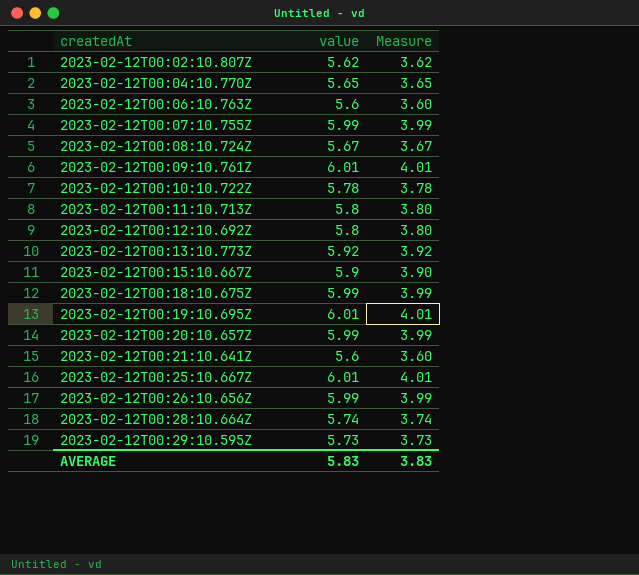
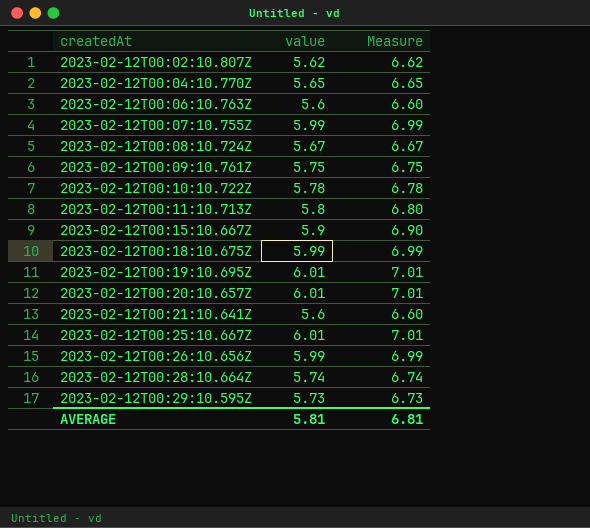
column Measure | formula: [value] - 2 -> [value] + 1
row 2023-02-12T00:12:10.692Z: 5.8 | 3.80 -> none
row 2023-02-12T00:13:10.773Z: 5.92 | 3.92 -> none
2023-02-12T00:09:10.761Z | value: 6.01 -> 5.75
2023-02-12T00:20:10.657Z | value: 5.99 -> 6.01
AVERAGE | value: 5.83 -> 5.81
AVERAGE | Measure: 3.83 -> 6.81

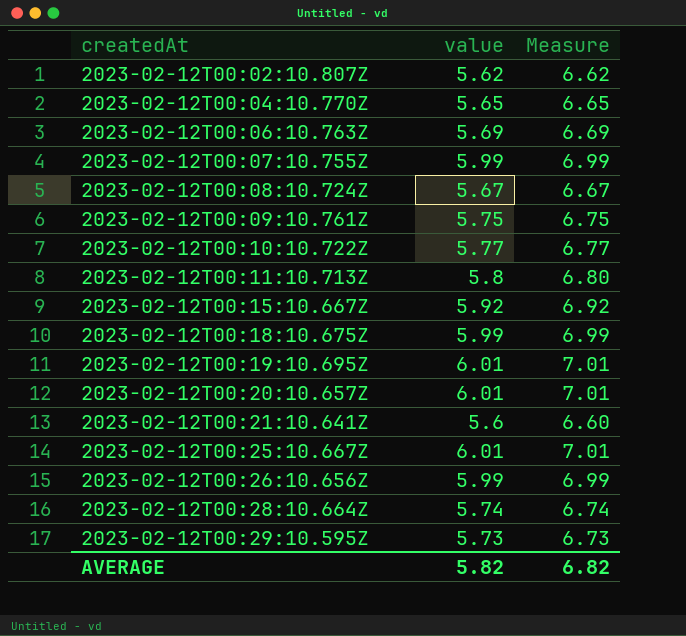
2023-02-12T00:06:10.763Z | value: 5.6 -> 5.69
2023-02-12T00:06:10.763Z | Measure: 6.60 -> 6.69
2023-02-12T00:10:10.722Z | value: 5.78 -> 5.77
2023-02-12T00:10:10.722Z | Measure: 6.78 -> 6.77
2023-02-12T00:15:10.667Z | value: 5.9 -> 5.92
2023-02-12T00:15:10.667Z | Measure: 6.90 -> 6.92
AVERAGE | value: 5.81 -> 5.82
AVERAGE | Measure: 6.81 -> 6.82

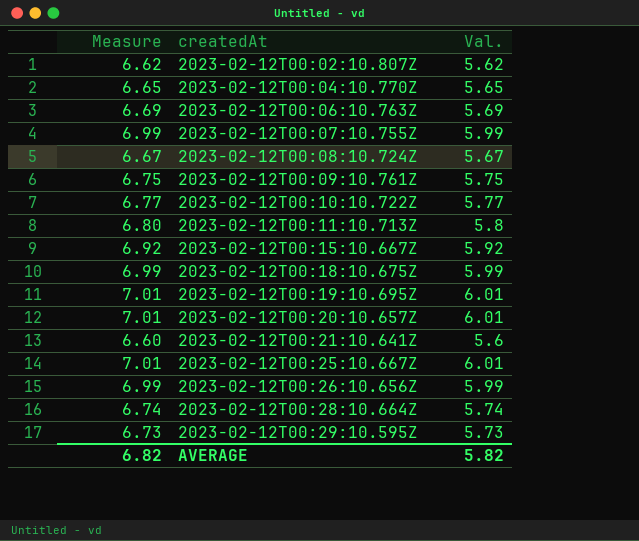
column Measure | position: 3 -> 1
column name: value -> Val.

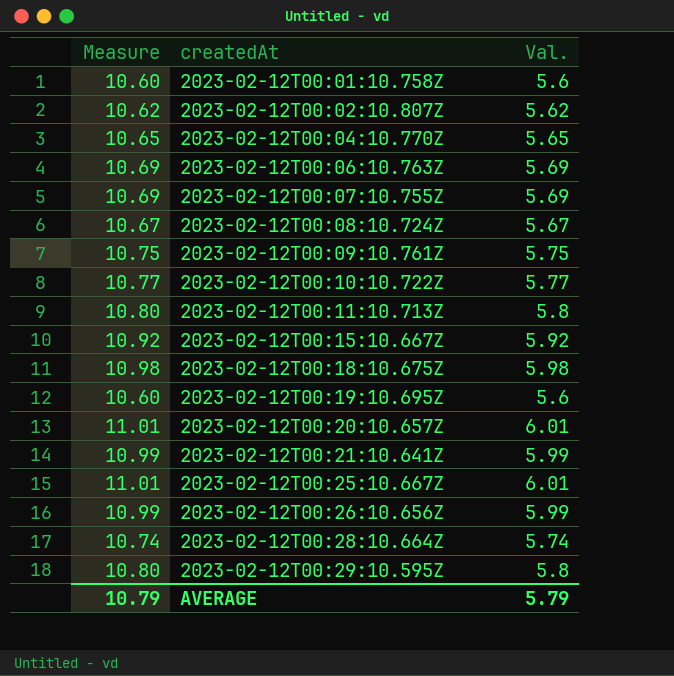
column Measure | formula: [Val.] + 1 -> [Val.] + 5
row 2023-02-12T00:01:10.758Z: none -> 10.60 | 5.6
2023-02-12T00:07:10.755Z | Val.: 5.99 -> 5.69
2023-02-12T00:18:10.675Z | Val.: 5.99 -> 5.98
2023-02-12T00:19:10.695Z | Val.: 6.01 -> 5.6
2023-02-12T00:21:10.641Z | Val.: 5.6 -> 5.99
2023-02-12T00:29:10.595Z | Val.: 5.73 -> 5.8
AVERAGE | Measure: 6.82 -> 10.79
AVERAGE | Val.: 5.82 -> 5.79

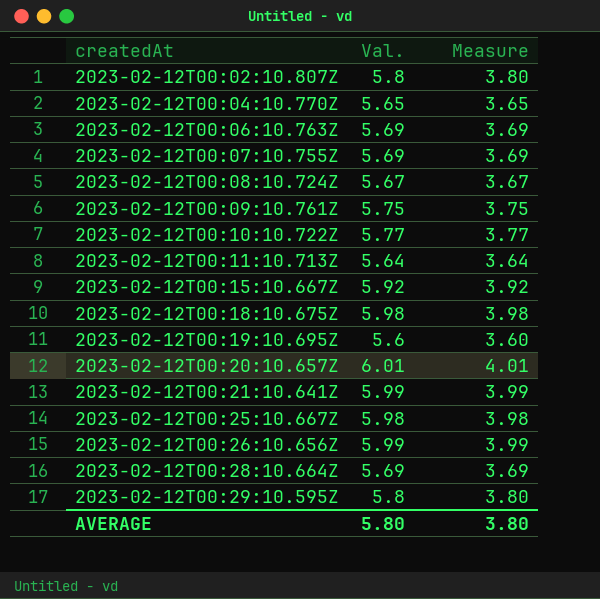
column Measure | formula: [Val.] + 5 -> [Val.] - 2
column Measure | position: 1 -> 3
row 2023-02-12T00:01:10.758Z: 10.60 | 5.6 -> none
2023-02-12T00:02:10.807Z | Val.: 5.62 -> 5.8
2023-02-12T00:11:10.713Z | Val.: 5.8 -> 5.64
2023-02-12T00:25:10.667Z | Val.: 6.01 -> 5.98
2023-02-12T00:28:10.664Z | Val.: 5.74 -> 5.69
AVERAGE | Val.: 5.79 -> 5.80
AVERAGE | Measure: 10.79 -> 3.80

